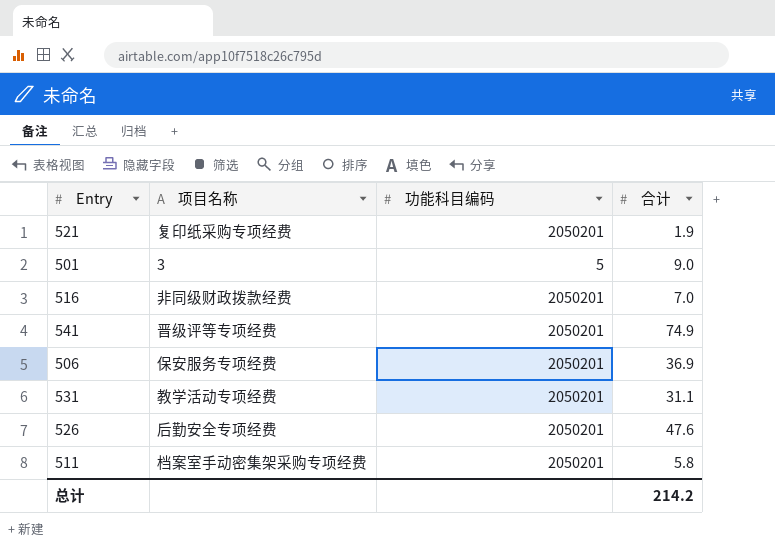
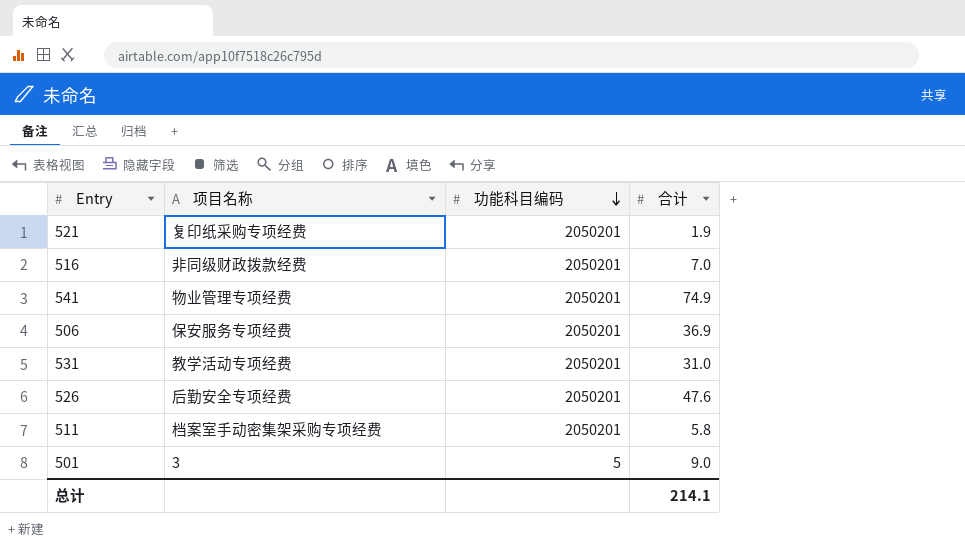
row order: none -> 功能科目编码 descending
541 | 项目名称: 晋级评等专项经费 -> 物业管理专项经费
531 | 合计: 31.1 -> 31.0
总计 | 合计: 214.2 -> 214.1

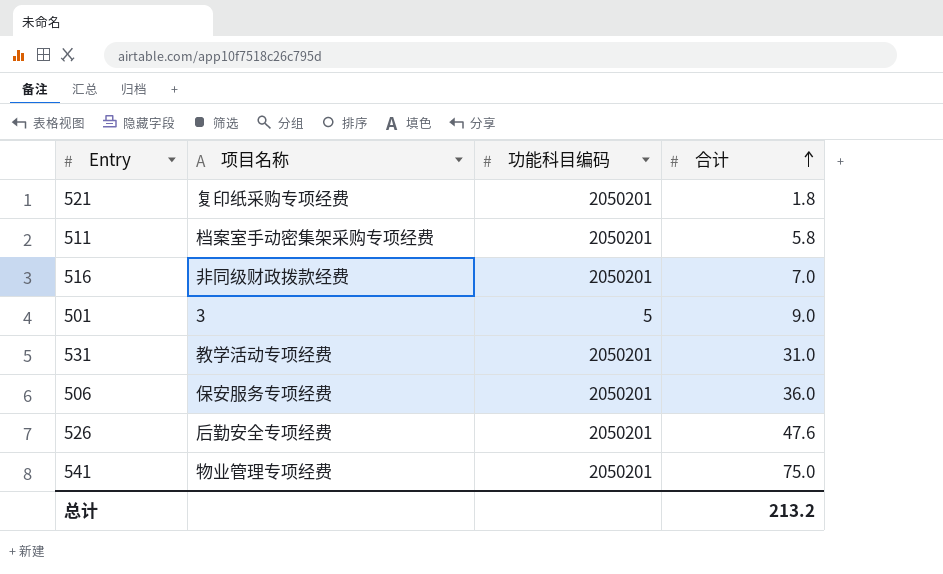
row order: 功能科目编码 descending -> 合计 ascending
521 | 合计: 1.9 -> 1.8
506 | 合计: 36.9 -> 36.0
541 | 合计: 74.9 -> 75.0
总计 | 合计: 214.1 -> 213.2

